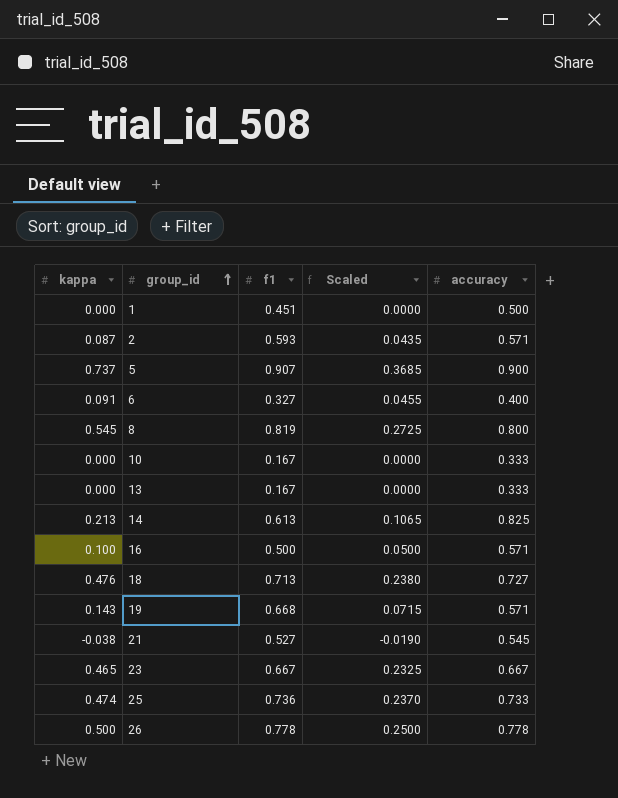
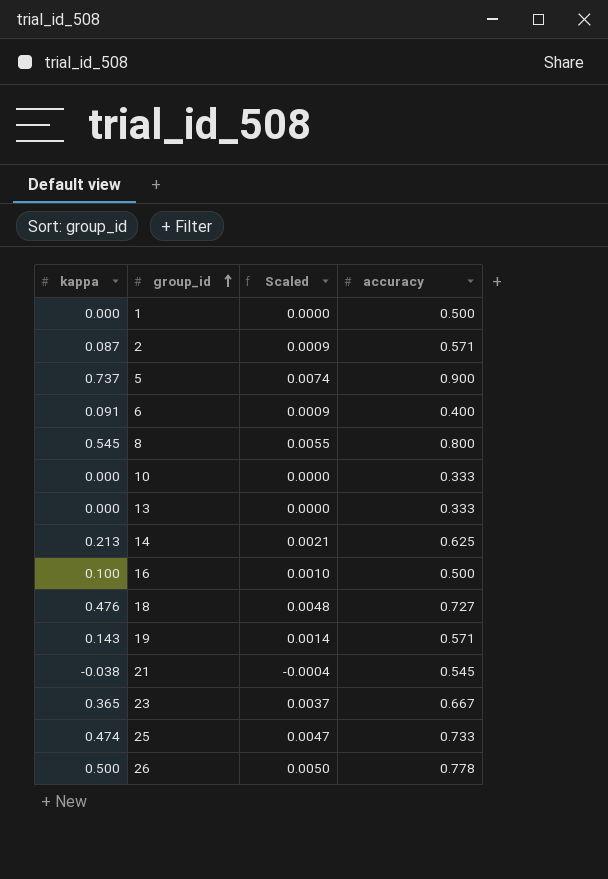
column f1 | position: 3 -> none
column Scaled | formula: [kappa] * 0.5 -> [kappa] * 0.01
14 | accuracy: 0.825 -> 0.625
16 | accuracy: 0.571 -> 0.500
23 | kappa: 0.465 -> 0.365

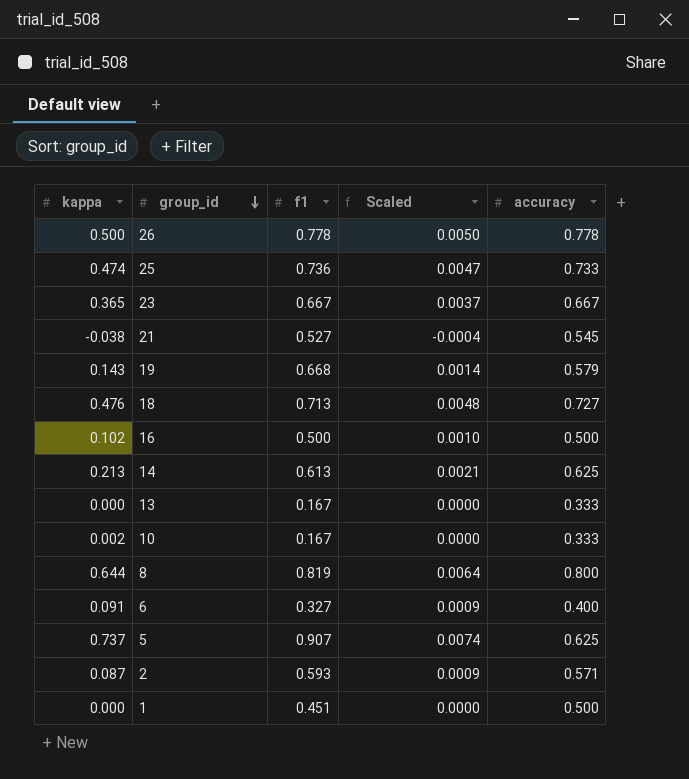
row order: group_id ascending -> group_id descending
column f1 | position: none -> 3
19 | accuracy: 0.571 -> 0.579
16 | kappa: 0.100 -> 0.102
10 | kappa: 0.000 -> 0.002
8 | kappa: 0.545 -> 0.644
8 | Scaled: 0.0055 -> 0.0064
5 | accuracy: 0.900 -> 0.625

